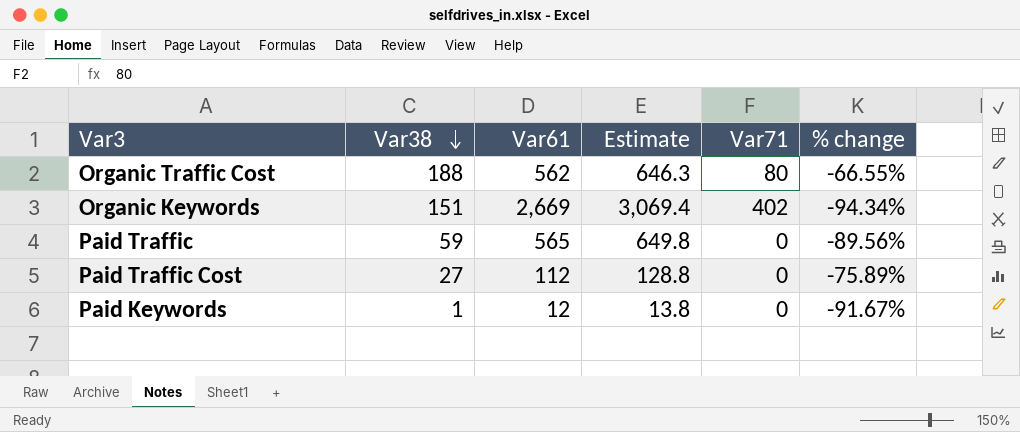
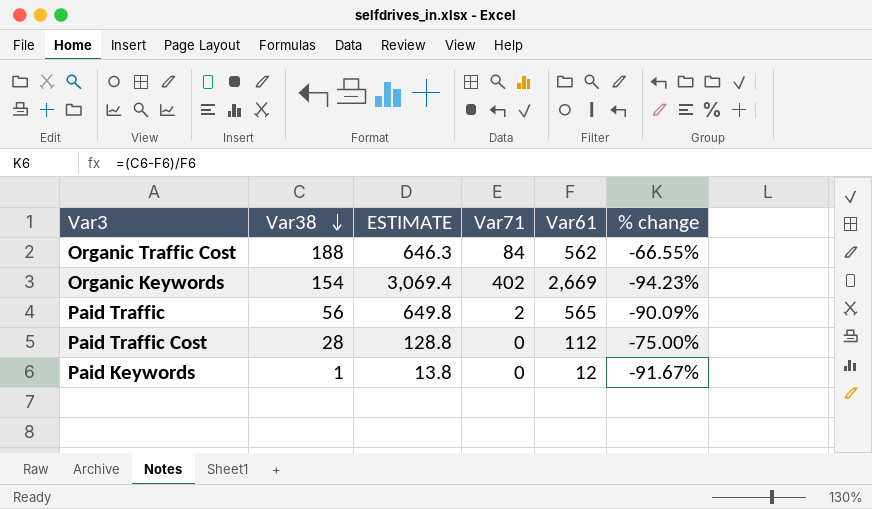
column name: Estimate -> ESTIMATE
column Var61 | position: 3 -> 5
Organic Traffic Cost | Var71: 80 -> 84
Organic Keywords | Var38: 151 -> 154
Organic Keywords | % change: -94.34% -> -94.23%
Paid Traffic | Var38: 59 -> 56
Paid Traffic | Var71: 0 -> 2
Paid Traffic | % change: -89.56% -> -90.09%
Paid Traffic Cost | Var38: 27 -> 28
Paid Traffic Cost | % change: -75.89% -> -75.00%

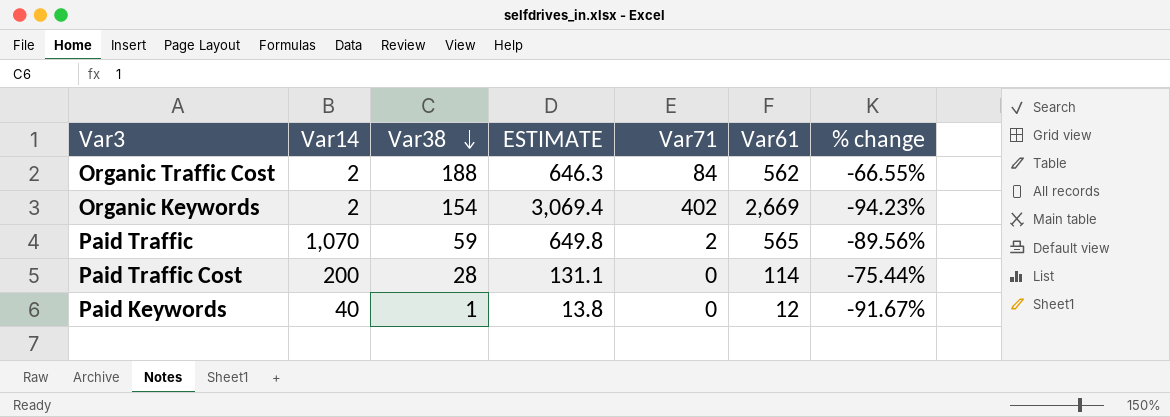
column Var14 | position: none -> 2
Paid Traffic | Var38: 56 -> 59
Paid Traffic | % change: -90.09% -> -89.56%
Paid Traffic Cost | ESTIMATE: 128.8 -> 131.1
Paid Traffic Cost | Var61: 112 -> 114
Paid Traffic Cost | % change: -75.00% -> -75.44%

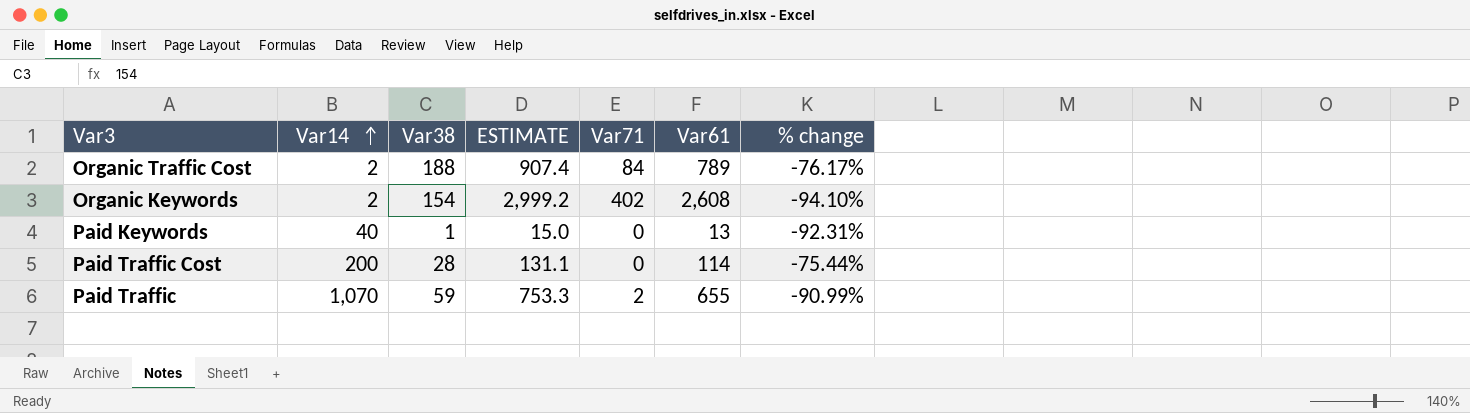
row order: Var38 descending -> Var14 ascending
Organic Traffic Cost | ESTIMATE: 646.3 -> 907.4
Organic Traffic Cost | Var61: 562 -> 789
Organic Traffic Cost | % change: -66.55% -> -76.17%
Organic Keywords | ESTIMATE: 3,069.4 -> 2,999.2
Organic Keywords | Var61: 2,669 -> 2,608
Organic Keywords | % change: -94.23% -> -94.10%
Paid Keywords | ESTIMATE: 13.8 -> 15.0
Paid Keywords | Var61: 12 -> 13
Paid Keywords | % change: -91.67% -> -92.31%
Paid Traffic | ESTIMATE: 649.8 -> 753.3
Paid Traffic | Var61: 565 -> 655
Paid Traffic | % change: -89.56% -> -90.99%

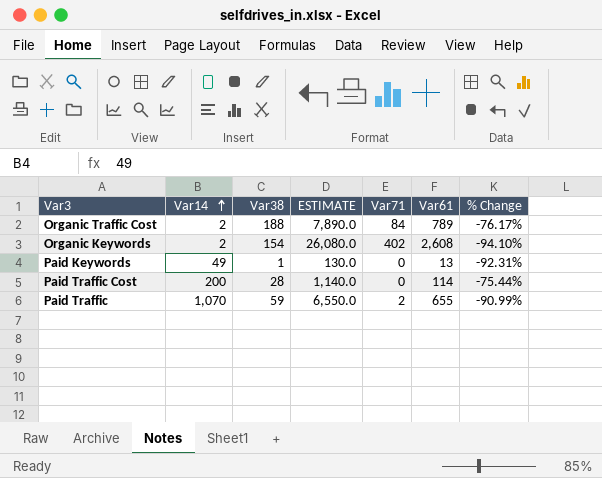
column ESTIMATE | formula: [Var61] * 1.15 -> [Var61] * 10
column name: % change -> % Change
Paid Keywords | Var14: 40 -> 49

